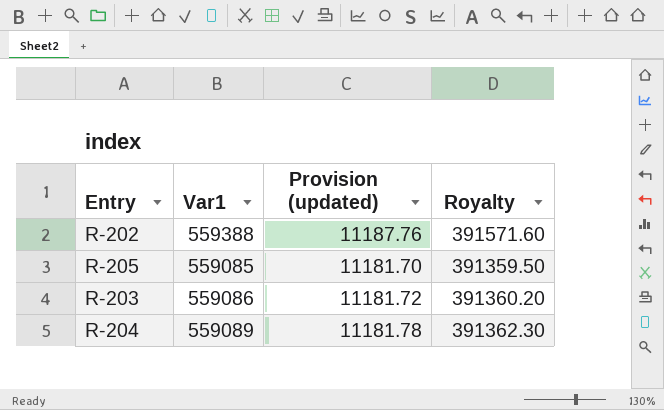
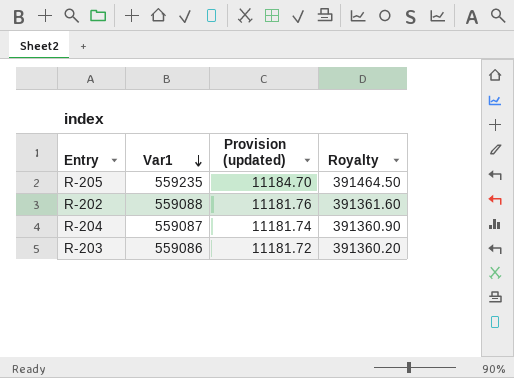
row order: none -> Var1 descending
R-205 | Var1: 559085 -> 559235
R-205 | Provision (updated): 11181.70 -> 11184.70
R-205 | Royalty: 391359.50 -> 391464.50
R-202 | Var1: 559388 -> 559088
R-202 | Provision (updated): 11187.76 -> 11181.76
R-202 | Royalty: 391571.60 -> 391361.60
R-204 | Var1: 559089 -> 559087
R-204 | Provision (updated): 11181.78 -> 11181.74
R-204 | Royalty: 391362.30 -> 391360.90

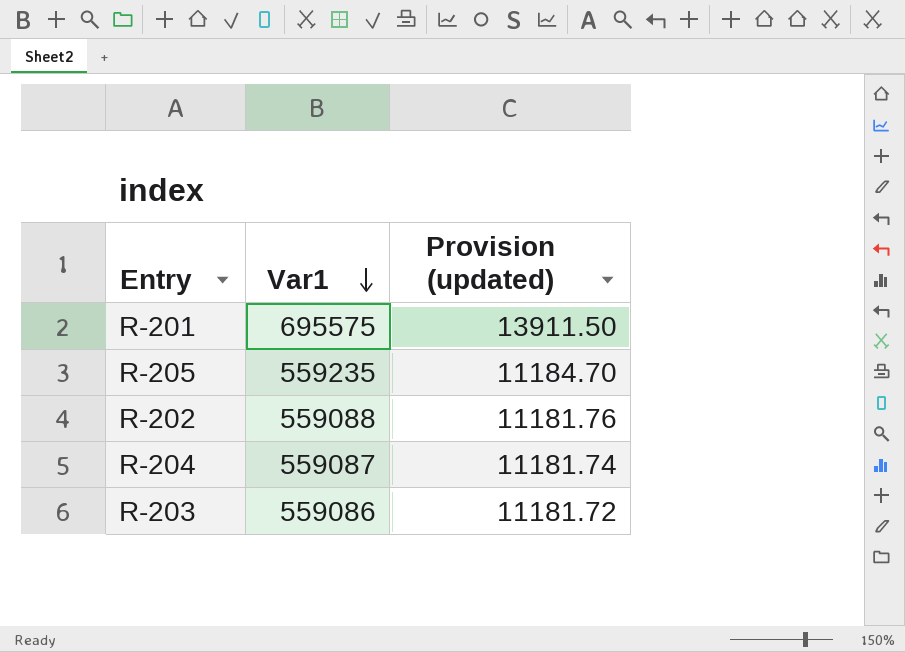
column Royalty | formula: [Var1] * 0.7 -> none
row R-201: none -> 695575 | 13911.50

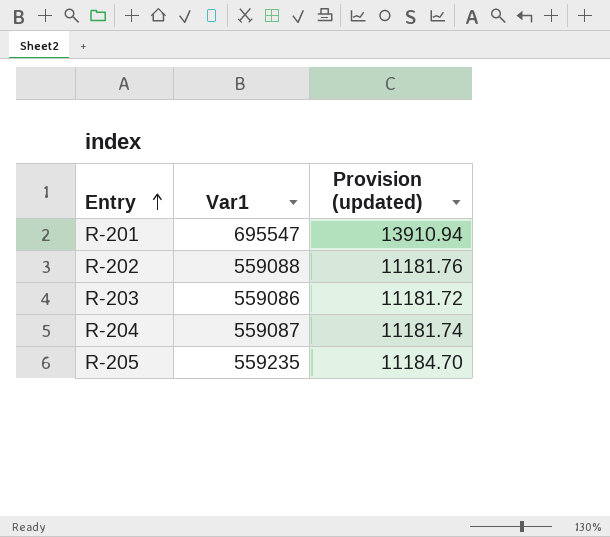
row order: Var1 descending -> Entry ascending
R-201 | Var1: 695575 -> 695547
R-201 | Provision (updated): 13911.50 -> 13910.94

